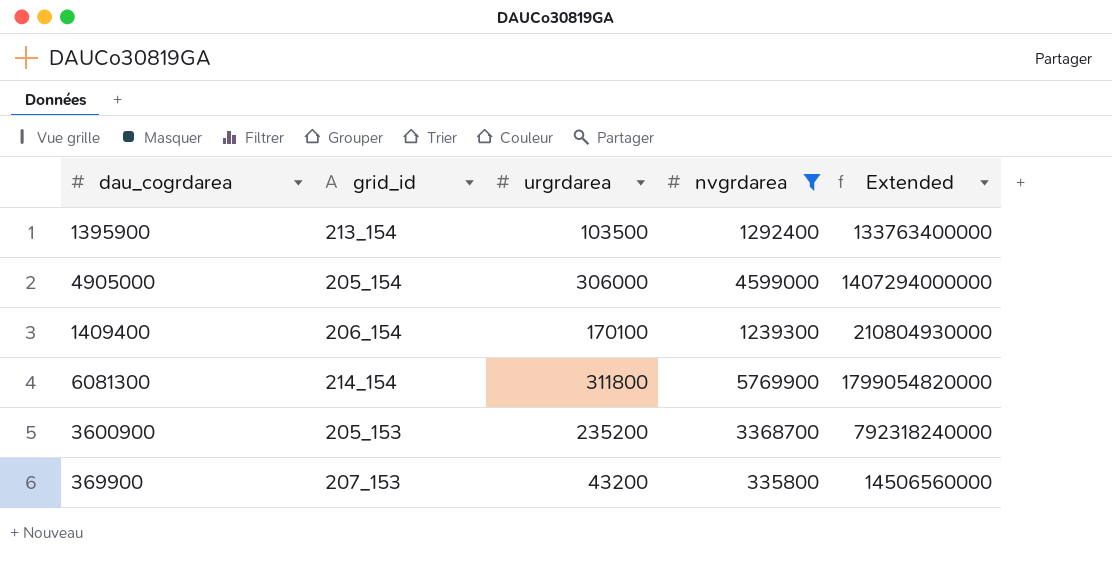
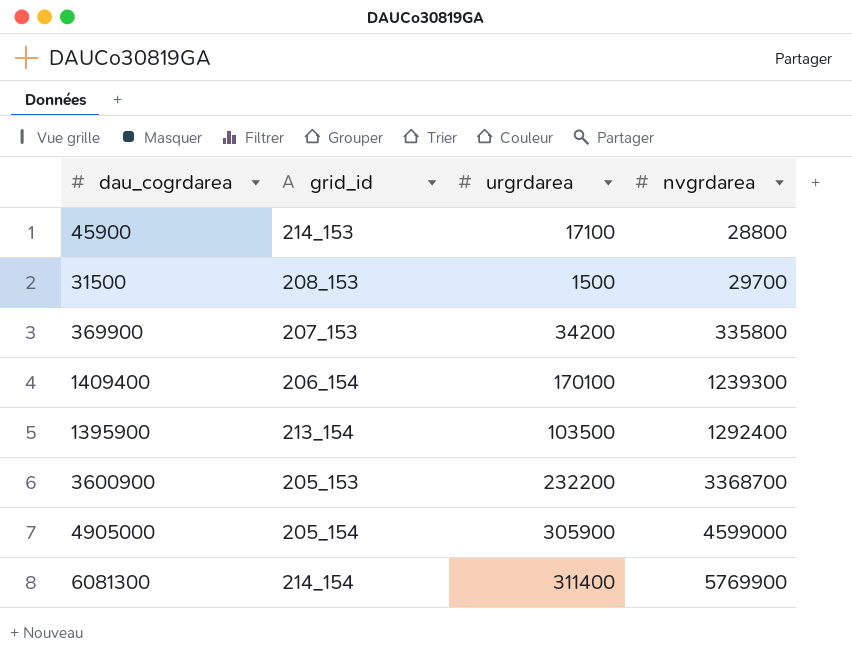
filter: nvgrdarea >= 335800 -> none
row order: none -> nvgrdarea ascending
column Extended | formula: [urgrdarea] * [nvgrdarea] -> none
369900 | urgrdarea: 43200 -> 34200
3600900 | urgrdarea: 235200 -> 232200
4905000 | urgrdarea: 306000 -> 305900
6081300 | urgrdarea: 311800 -> 311400

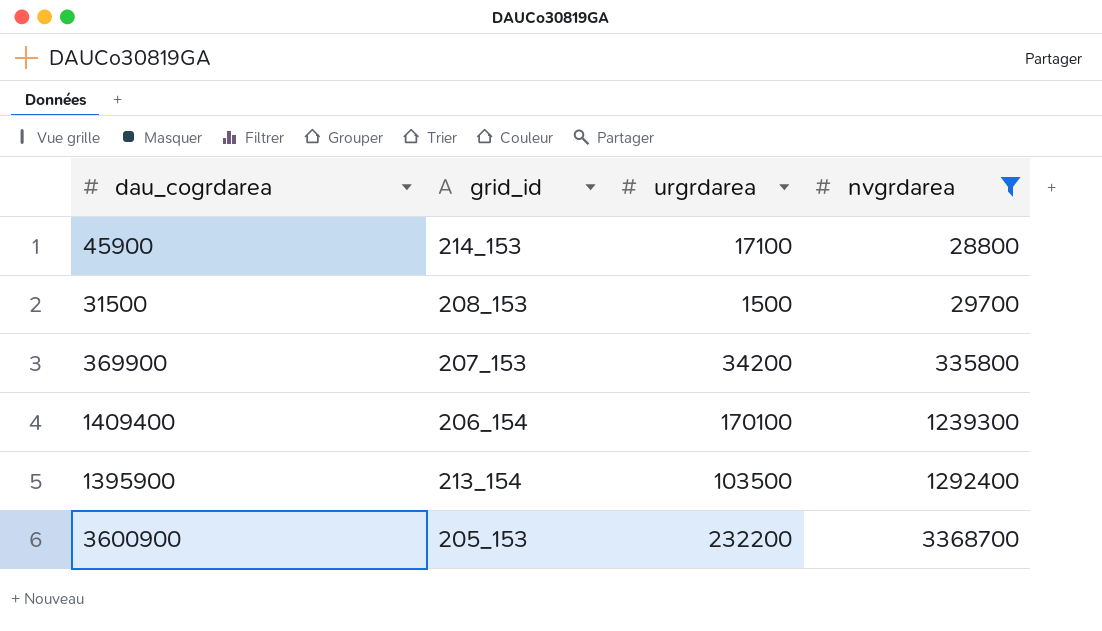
filter: none -> nvgrdarea <= 3368700

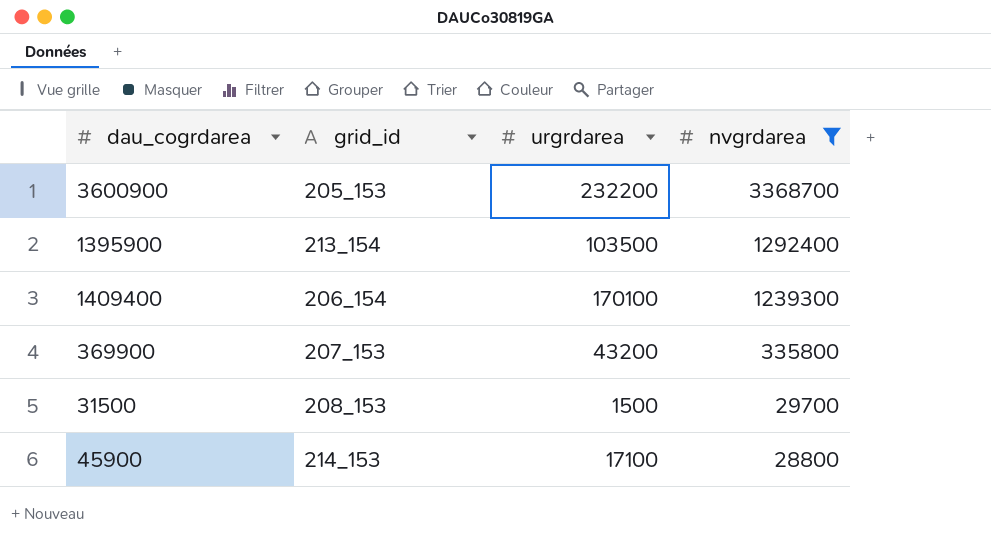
row order: nvgrdarea ascending -> nvgrdarea descending
369900 | urgrdarea: 34200 -> 43200

